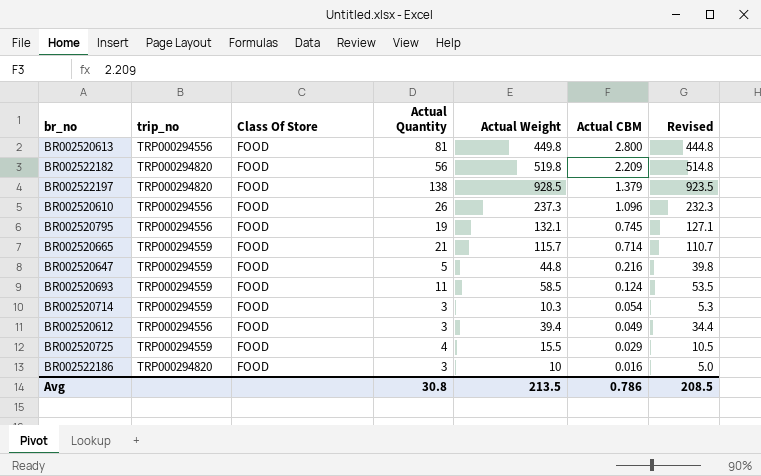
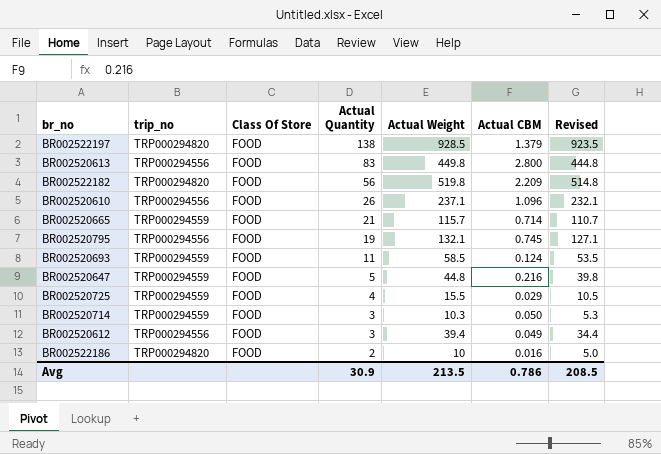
row order: Actual CBM descending -> Actual Quantity descending
BR002520613 | Actual Quantity: 81 -> 83
BR002520610 | Actual Weight: 237.3 -> 237.1
BR002520610 | Revised: 232.3 -> 232.1
BR002520714 | Actual CBM: 0.054 -> 0.050
BR002522186 | Actual Quantity: 3 -> 2
Avg | Actual Quantity: 30.8 -> 30.9

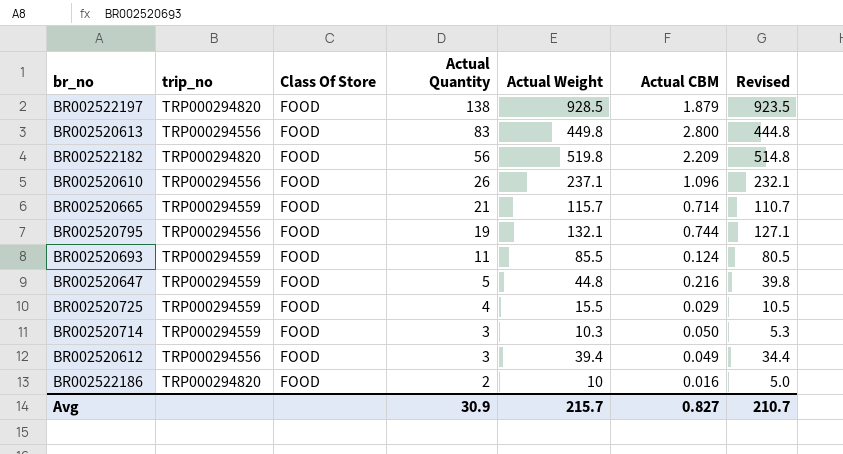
BR002522197 | Actual CBM: 1.379 -> 1.879
BR002520795 | Actual CBM: 0.745 -> 0.744
BR002520693 | Actual Weight: 58.5 -> 85.5
BR002520693 | Revised: 53.5 -> 80.5
Avg | Actual Weight: 213.5 -> 215.7
Avg | Actual CBM: 0.786 -> 0.827
Avg | Revised: 208.5 -> 210.7

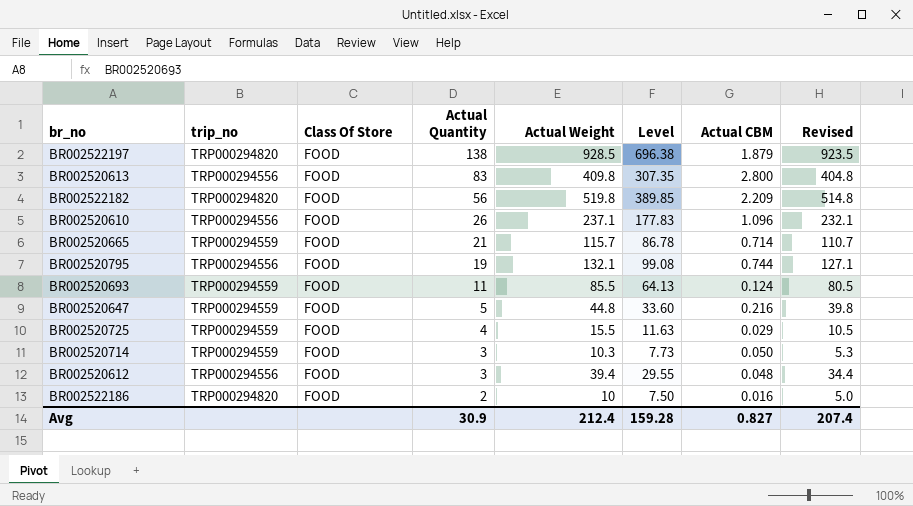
column Level | formula: none -> [Actual Weight] * 0.75
BR002520613 | Actual Weight: 449.8 -> 409.8
BR002520613 | Revised: 444.8 -> 404.8
BR002520612 | Actual CBM: 0.049 -> 0.048
Avg | Actual Weight: 215.7 -> 212.4
Avg | Revised: 210.7 -> 207.4

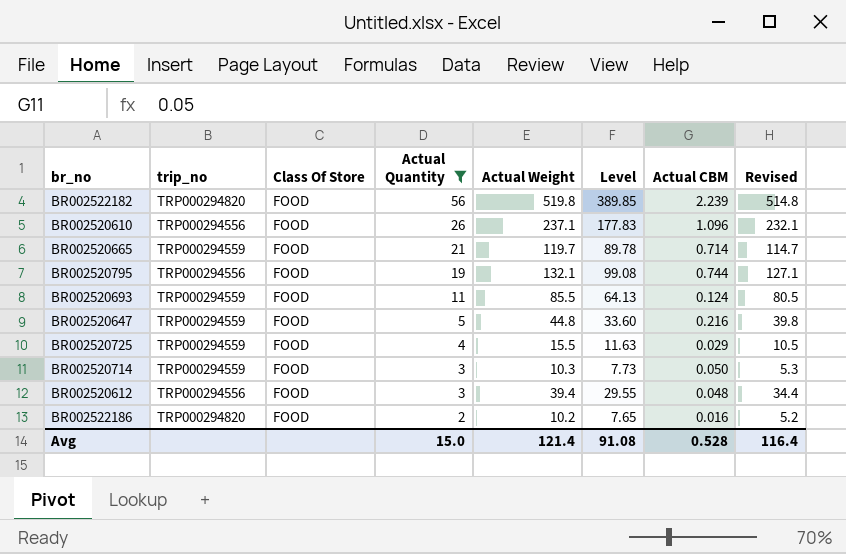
filter: none -> Actual Quantity <= 56
BR002522182 | Actual CBM: 2.209 -> 2.239
BR002520665 | Actual Weight: 115.7 -> 119.7
BR002520665 | Level: 86.78 -> 89.78
BR002520665 | Revised: 110.7 -> 114.7
BR002522186 | Actual Weight: 10 -> 10.2
BR002522186 | Level: 7.50 -> 7.65
BR002522186 | Revised: 5.0 -> 5.2
Avg | Actual Quantity: 30.9 -> 15.0
Avg | Actual Weight: 212.4 -> 121.4
Avg | Level: 159.28 -> 91.08
Avg | Actual CBM: 0.827 -> 0.528
Avg | Revised: 207.4 -> 116.4

